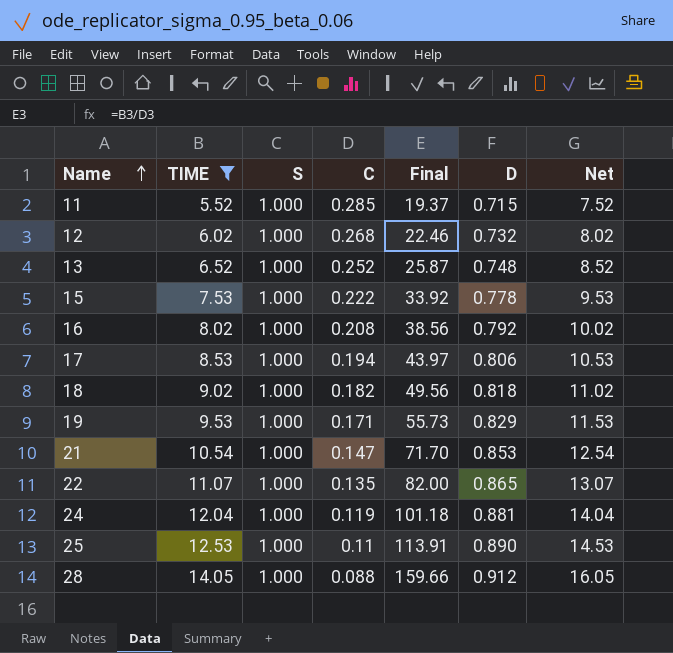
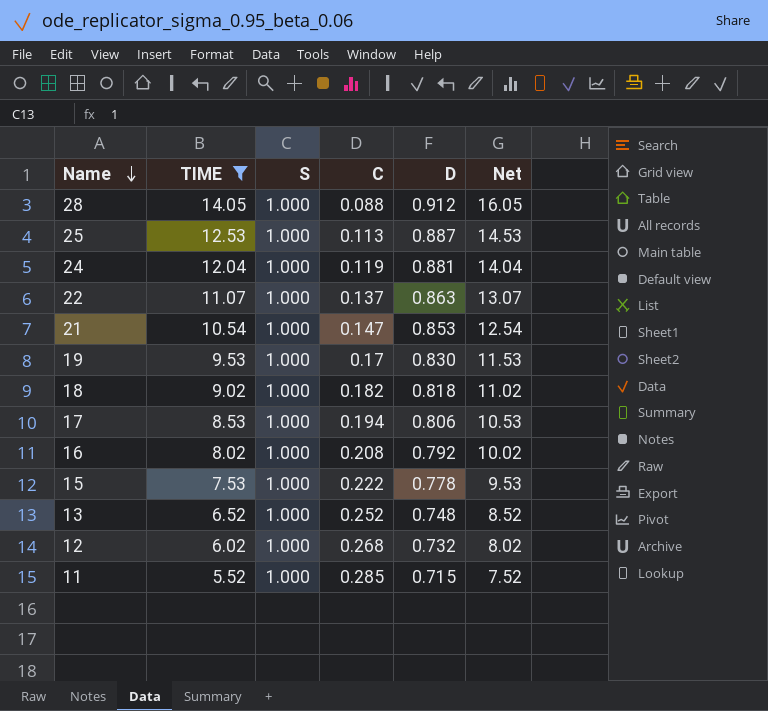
row order: Name ascending -> Name descending
column Final | formula: [TIME] / [C] -> none
25 | C: 0.11 -> 0.113
25 | D: 0.890 -> 0.887
22 | C: 0.135 -> 0.137
22 | D: 0.865 -> 0.863
19 | C: 0.171 -> 0.17
19 | D: 0.829 -> 0.830

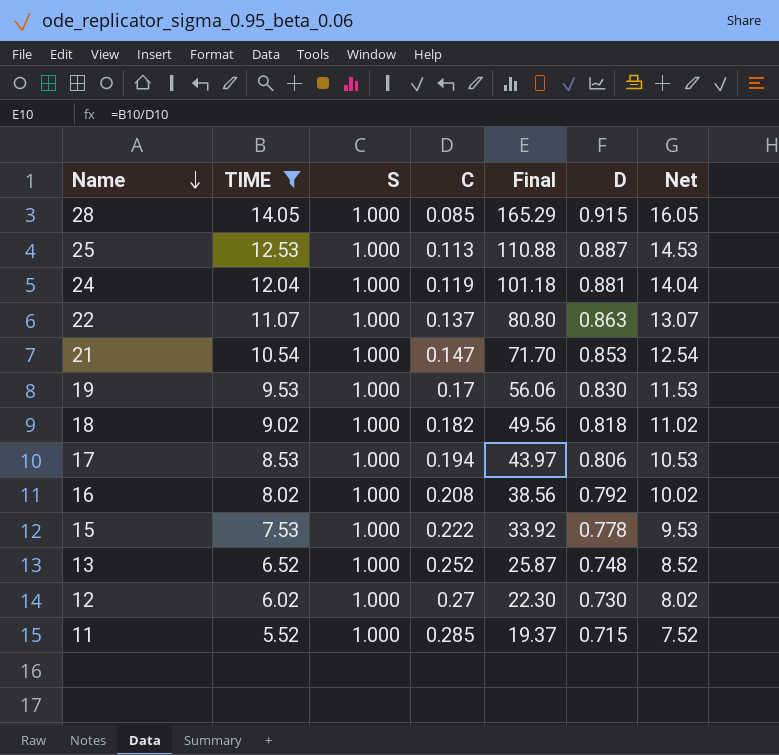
column Final | formula: none -> [TIME] / [C]
28 | C: 0.088 -> 0.085
28 | D: 0.912 -> 0.915
12 | C: 0.268 -> 0.27
12 | D: 0.732 -> 0.730

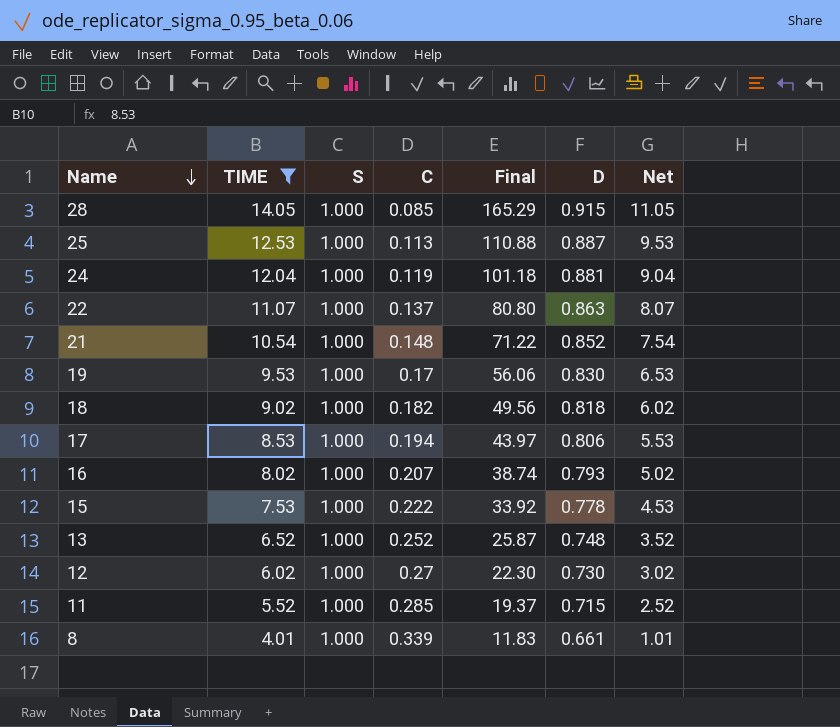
column Net | formula: [TIME] + 2 -> [TIME] - 3
21 | C: 0.147 -> 0.148
21 | Final: 71.70 -> 71.22
21 | D: 0.853 -> 0.852
16 | C: 0.208 -> 0.207
16 | Final: 38.56 -> 38.74
16 | D: 0.792 -> 0.793
row 8: none -> 4.01 | 1.000 | 0.339 | 11.83 | 0.661 | 1.01

